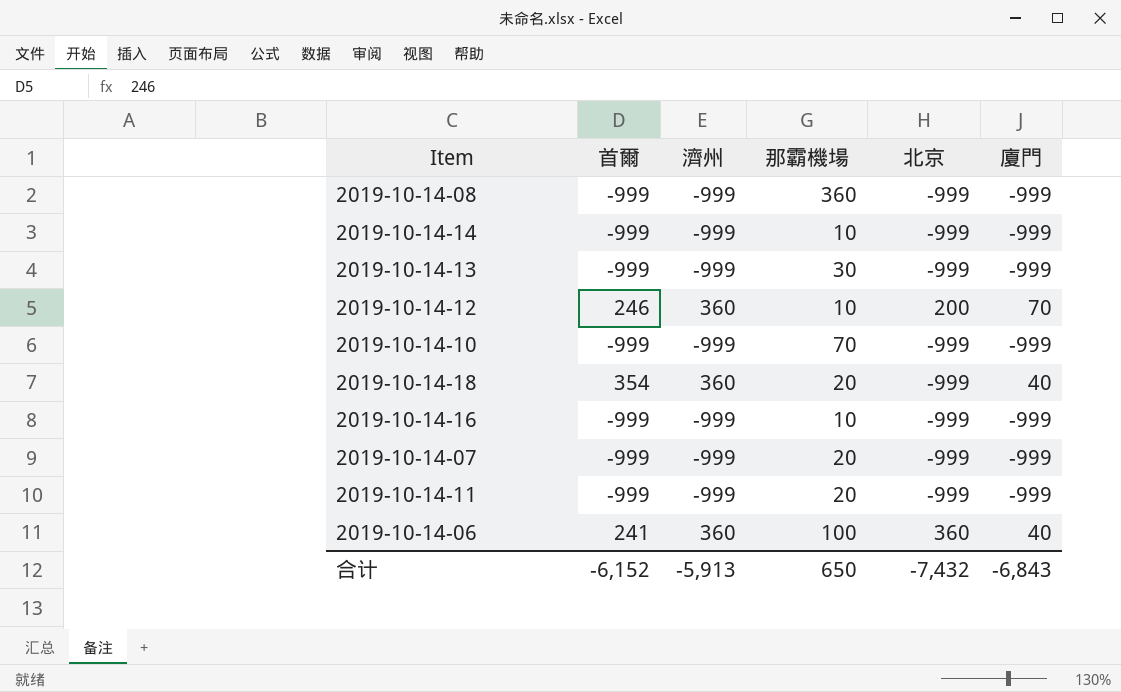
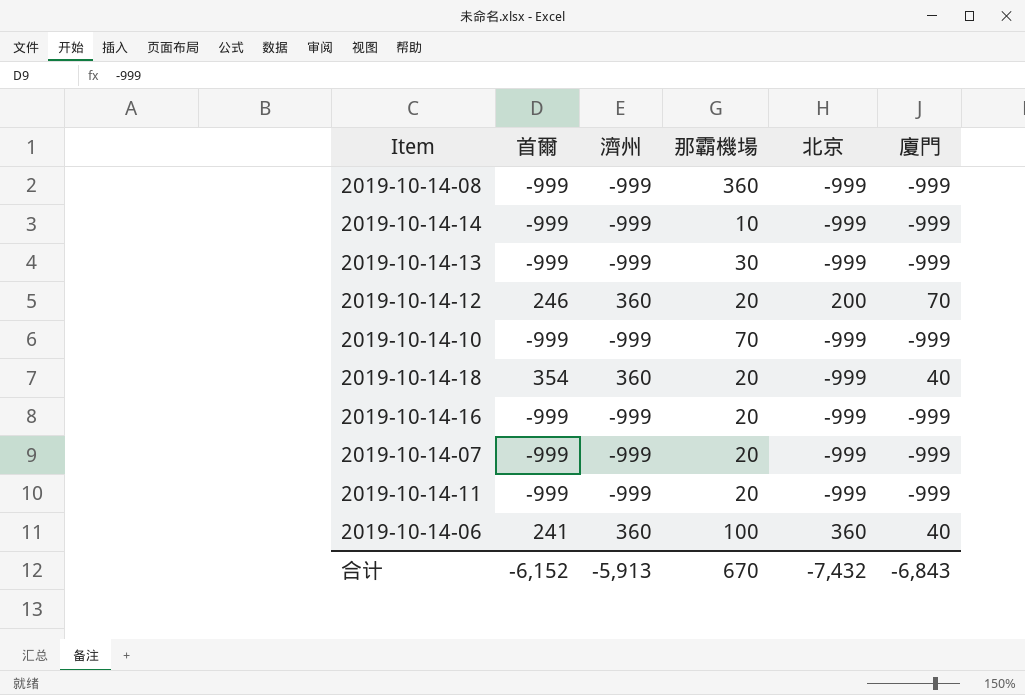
2019-10-14-12 | 那霸機場: 10 -> 20
2019-10-14-16 | 那霸機場: 10 -> 20
合计 | 那霸機場: 650 -> 670

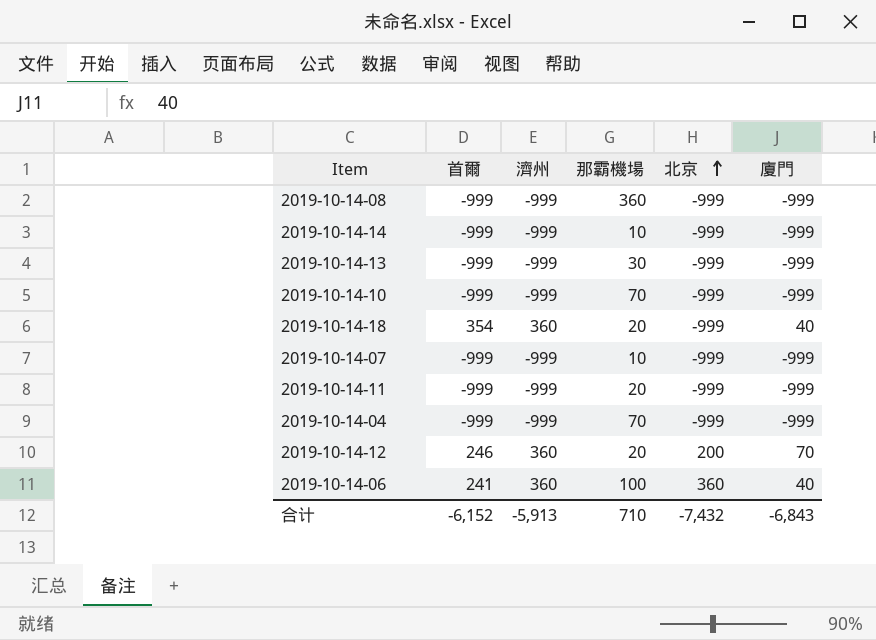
row order: none -> 北京 ascending
row 2019-10-14-16: -999 | -999 | 20 | -999 | -999 -> none
2019-10-14-07 | 那霸機場: 20 -> 10
row 2019-10-14-04: none -> -999 | -999 | 70 | -999 | -999
合计 | 那霸機場: 670 -> 710

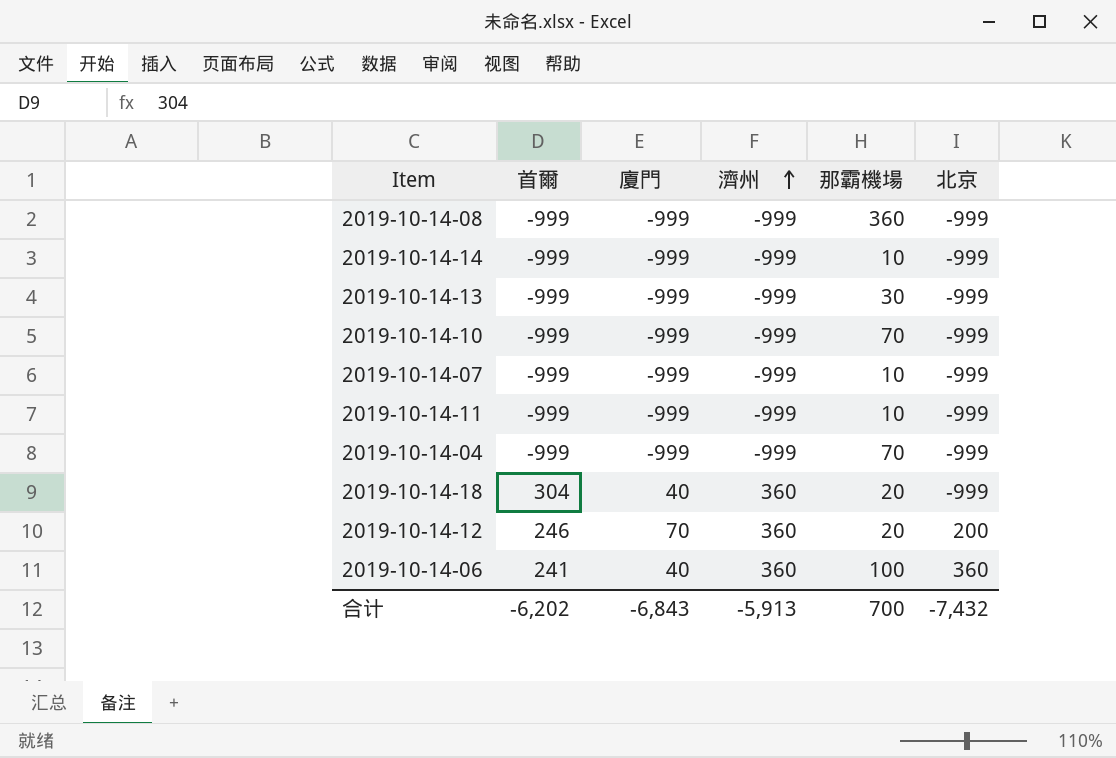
row order: 北京 ascending -> 濟州 ascending
column 廈門 | position: 6 -> 3
2019-10-14-11 | 那霸機場: 20 -> 10
2019-10-14-18 | 首爾: 354 -> 304
合计 | 首爾: -6,152 -> -6,202
合计 | 那霸機場: 710 -> 700

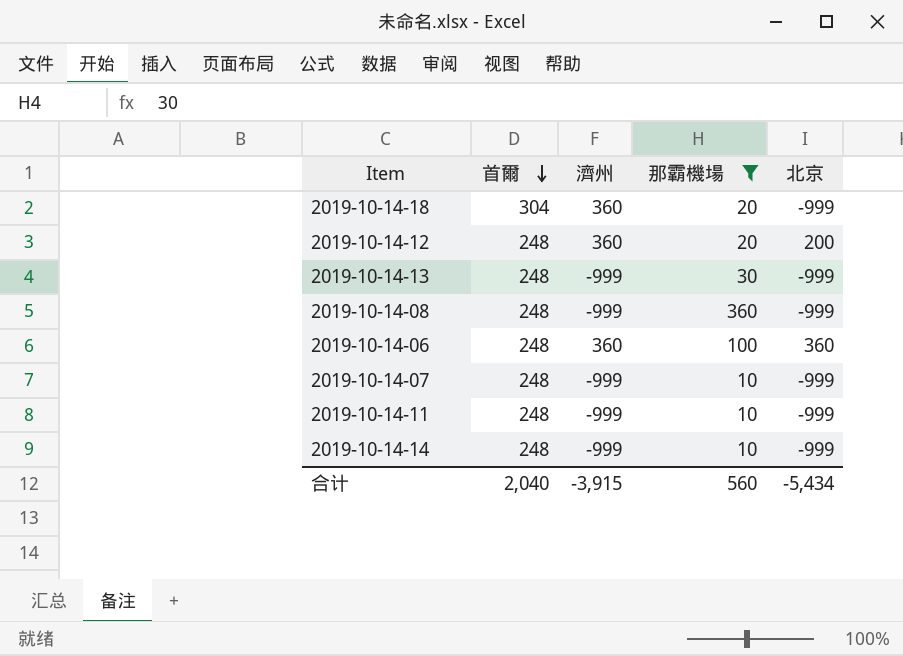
filter: none -> 那霸機場 != 70
row order: 濟州 ascending -> 首爾 descending
column 廈門 | position: 3 -> none
2019-10-14-12 | 首爾: 246 -> 248
2019-10-14-13 | 首爾: -999 -> 248
2019-10-14-08 | 首爾: -999 -> 248
2019-10-14-06 | 首爾: 241 -> 248
2019-10-14-07 | 首爾: -999 -> 248
2019-10-14-11 | 首爾: -999 -> 248
2019-10-14-14 | 首爾: -999 -> 248
合计 | 首爾: -6,202 -> 2,040
合计 | 濟州: -5,913 -> -3,915
合计 | 那霸機場: 700 -> 560
合计 | 北京: -7,432 -> -5,434

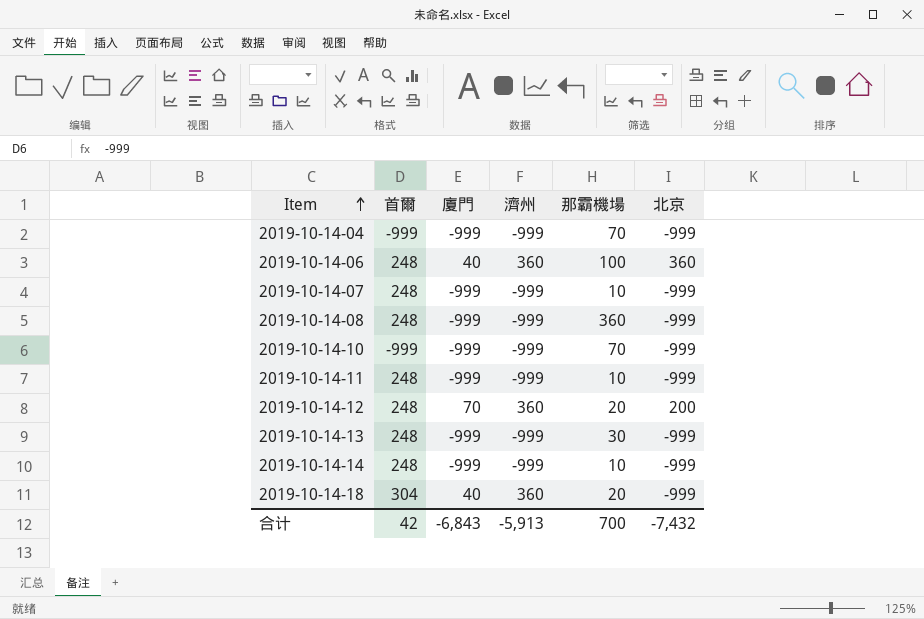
filter: 那霸機場 != 70 -> none
row order: 首爾 descending -> Item ascending
column 廈門 | position: none -> 3
合计 | 首爾: 2,040 -> 42
合计 | 濟州: -3,915 -> -5,913
合计 | 那霸機場: 560 -> 700
合计 | 北京: -5,434 -> -7,432

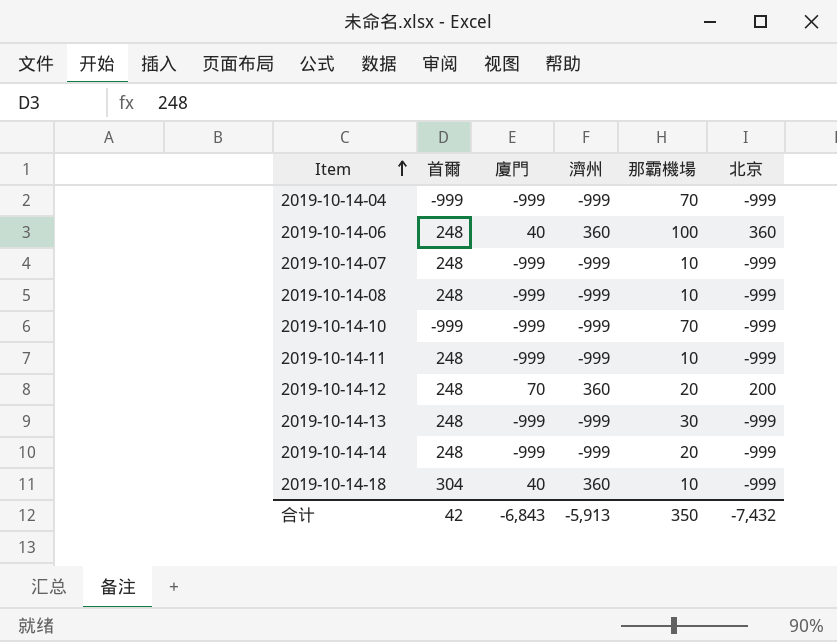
2019-10-14-08 | 那霸機場: 360 -> 10
2019-10-14-14 | 那霸機場: 10 -> 20
2019-10-14-18 | 那霸機場: 20 -> 10
合计 | 那霸機場: 700 -> 350

